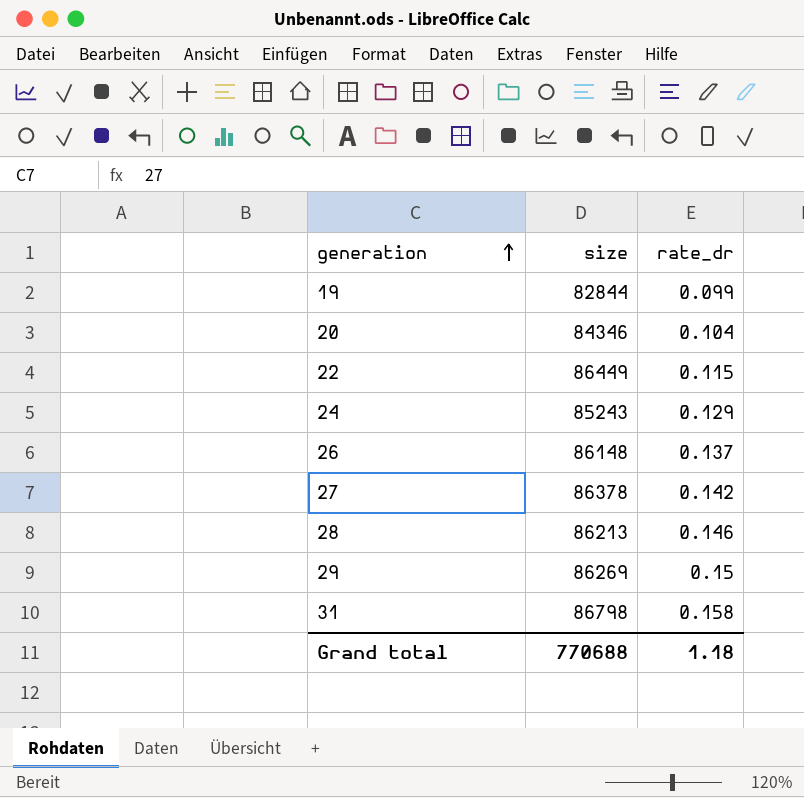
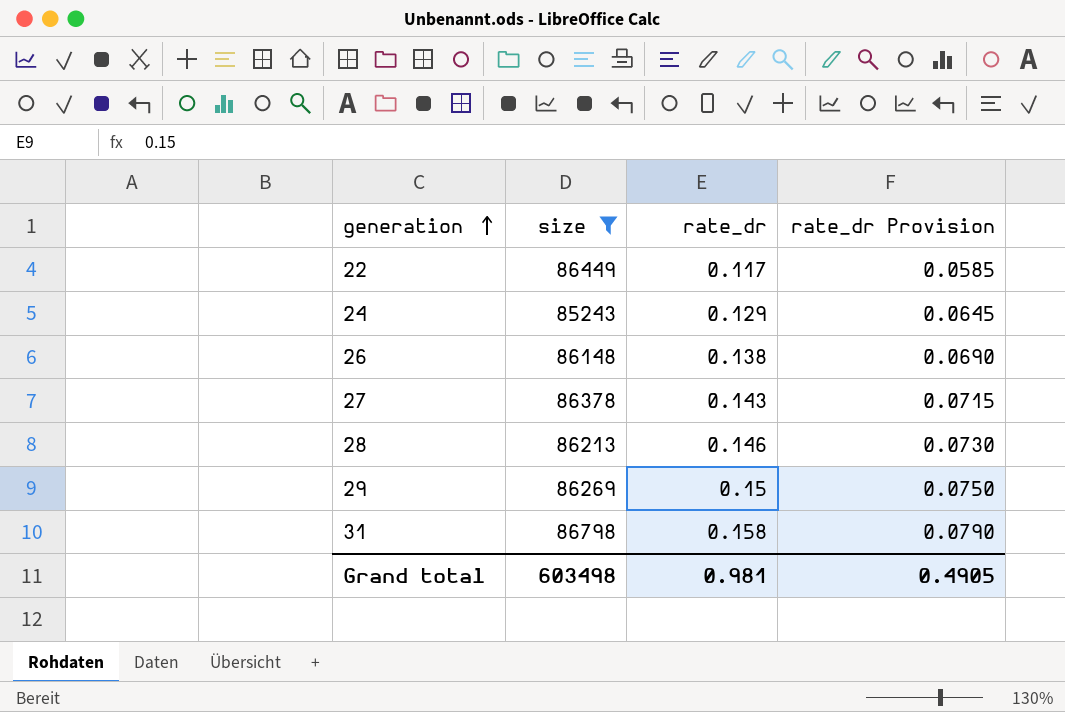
filter: none -> size >= 85243
column rate_dr Provision | formula: none -> [rate_dr] * 0.5
22 | rate_dr: 0.115 -> 0.117
26 | rate_dr: 0.137 -> 0.138
27 | rate_dr: 0.142 -> 0.143
Grand total | size: 770688 -> 603498
Grand total | rate_dr: 1.18 -> 0.981

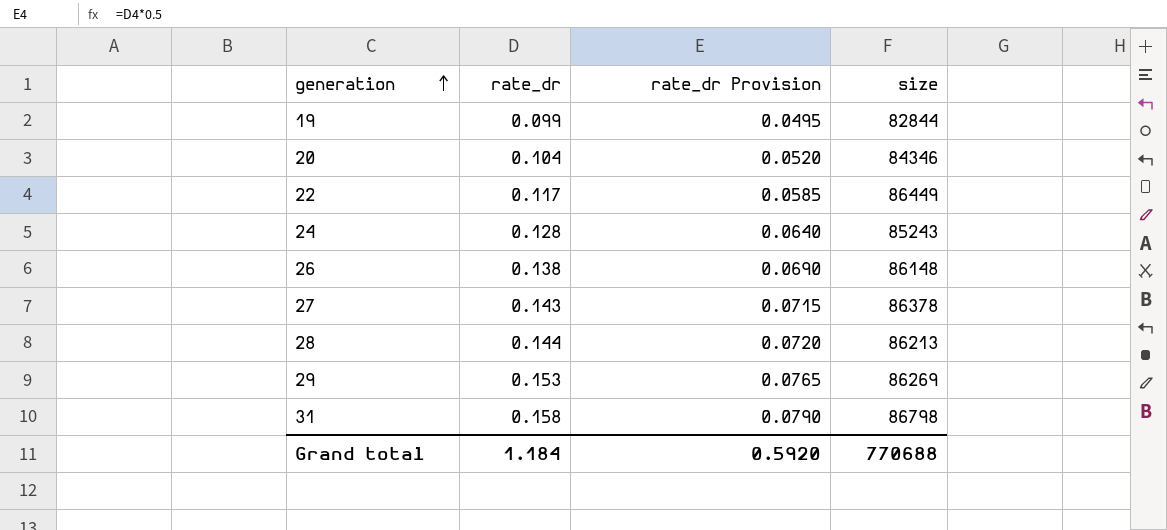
filter: size >= 85243 -> none
column size | position: 2 -> 4
24 | rate_dr: 0.129 -> 0.128
24 | rate_dr Provision: 0.0645 -> 0.0640
28 | rate_dr: 0.146 -> 0.144
28 | rate_dr Provision: 0.0730 -> 0.0720
29 | rate_dr: 0.15 -> 0.153
29 | rate_dr Provision: 0.0750 -> 0.0765
Grand total | rate_dr: 0.981 -> 1.184
Grand total | rate_dr Provision: 0.4905 -> 0.5920
Grand total | size: 603498 -> 770688

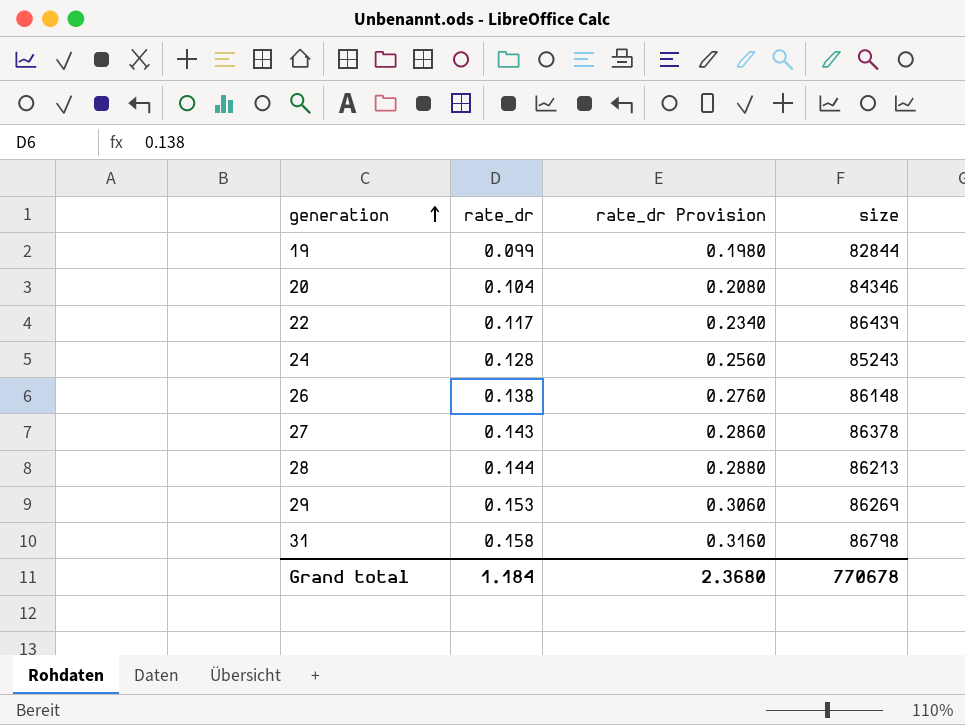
column rate_dr Provision | formula: [rate_dr] * 0.5 -> [rate_dr] * 2
22 | size: 86449 -> 86439
Grand total | rate_dr Provision: 0.5920 -> 2.3680
Grand total | size: 770688 -> 770678

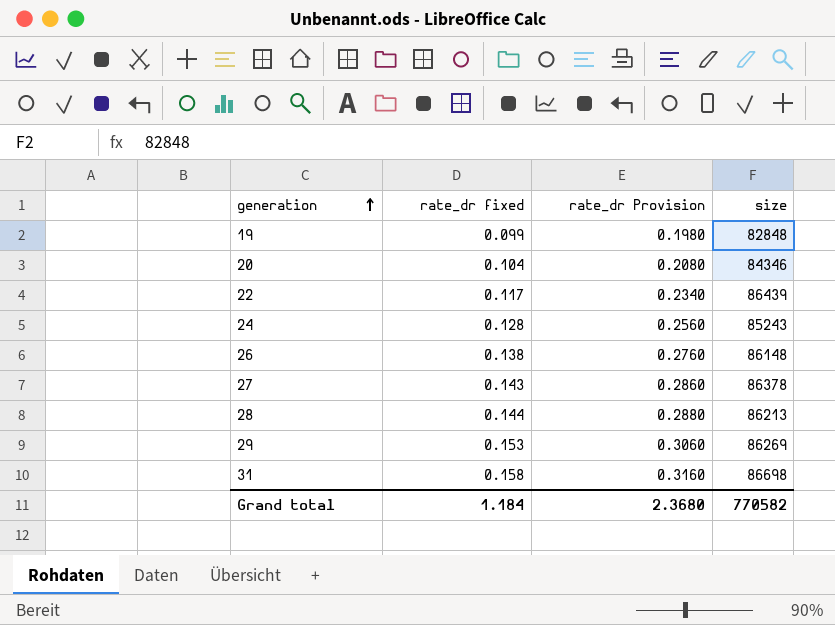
column name: rate_dr -> rate_dr fixed
19 | size: 82844 -> 82848
31 | size: 86798 -> 86698
Grand total | size: 770678 -> 770582

